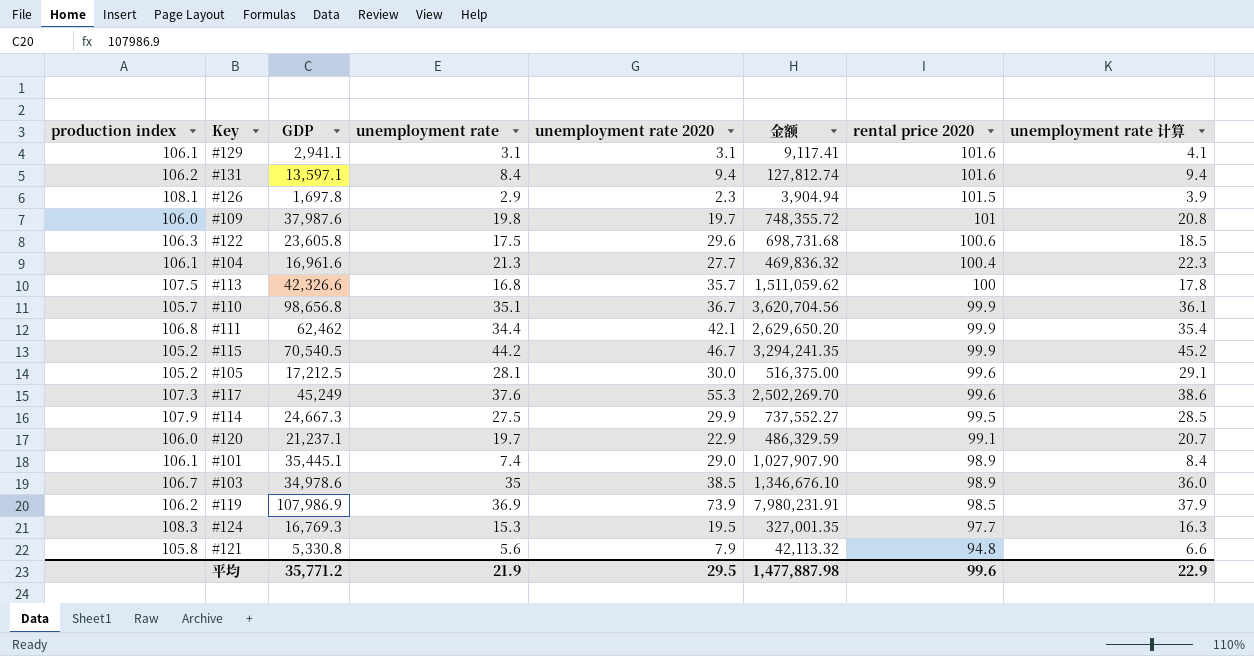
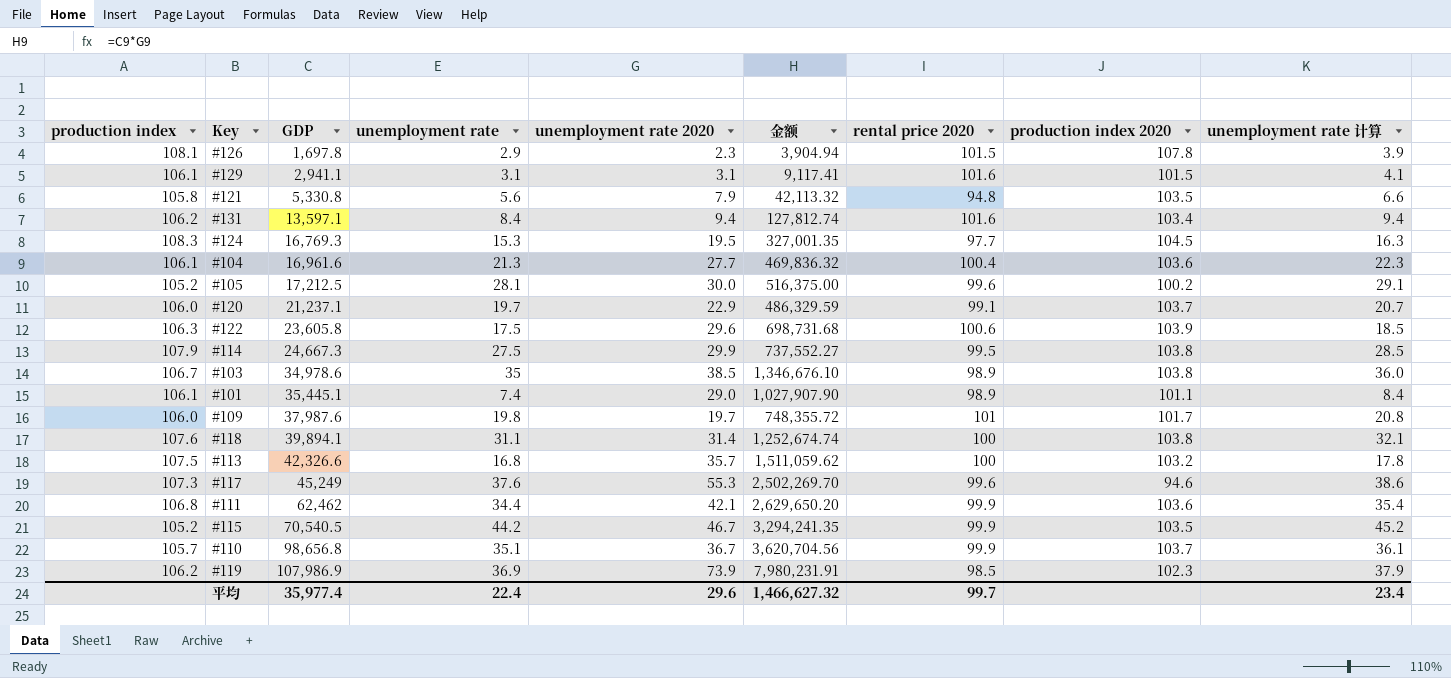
row order: rental price 2020 descending -> GDP ascending
column production index 2020 | position: none -> 8
row #118: none -> 107.6 | 39,894.1 | 31.1 | 31.4 | 1,252,674.74 | 100 | 103.8 | 32.1
平均 | GDP: 35,771.2 -> 35,977.4
平均 | unemployment rate: 21.9 -> 22.4
平均 | unemployment rate 2020: 29.5 -> 29.6
平均 | 金额: 1,477,887.98 -> 1,466,627.32
平均 | rental price 2020: 99.6 -> 99.7
平均 | unemployment rate 计算: 22.9 -> 23.4

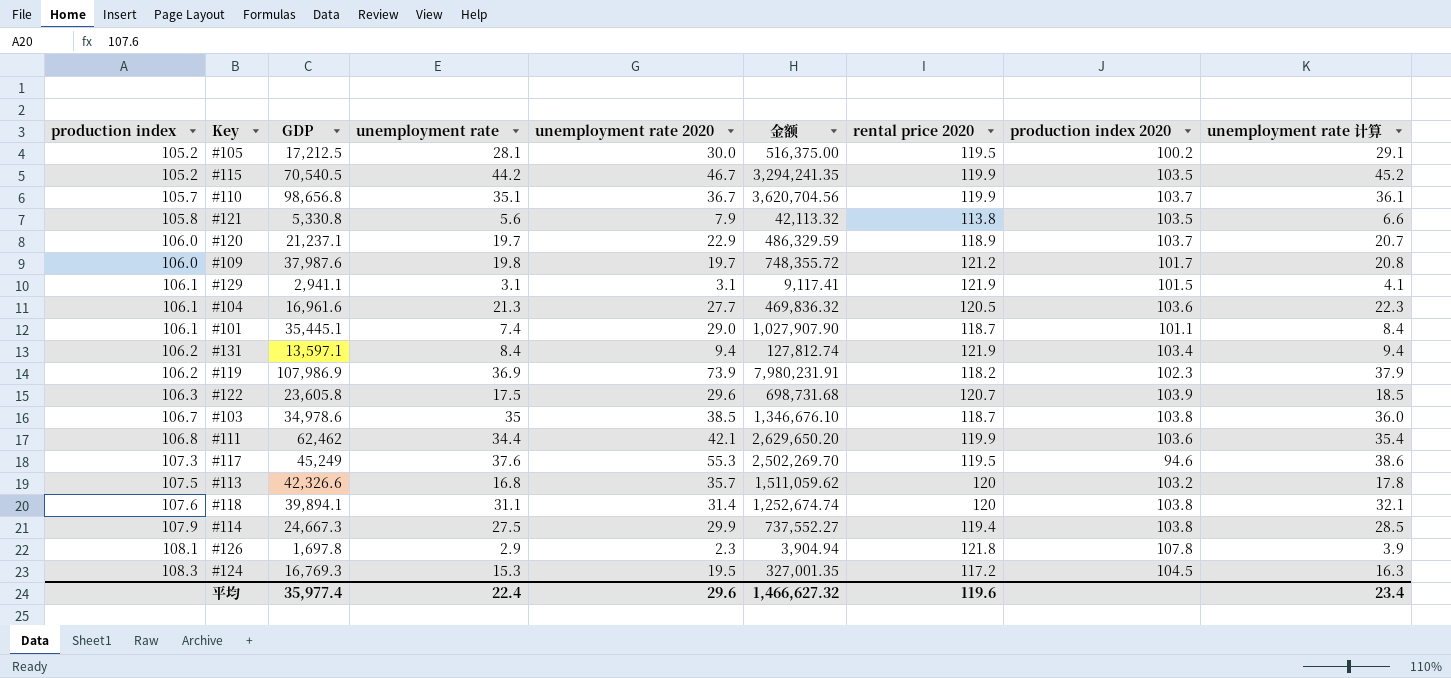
row order: GDP ascending -> production index ascending
#105 | rental price 2020: 99.6 -> 119.5
#115 | rental price 2020: 99.9 -> 119.9
#110 | rental price 2020: 99.9 -> 119.9
#121 | rental price 2020: 94.8 -> 113.8
#120 | rental price 2020: 99.1 -> 118.9
#109 | rental price 2020: 101 -> 121.2
#129 | rental price 2020: 101.6 -> 121.9
#104 | rental price 2020: 100.4 -> 120.5
#101 | rental price 2020: 98.9 -> 118.7
#131 | rental price 2020: 101.6 -> 121.9
#119 | rental price 2020: 98.5 -> 118.2
#122 | rental price 2020: 100.6 -> 120.7
#103 | rental price 2020: 98.9 -> 118.7
#111 | rental price 2020: 99.9 -> 119.9
#117 | rental price 2020: 99.6 -> 119.5
#113 | rental price 2020: 100 -> 120
#118 | rental price 2020: 100 -> 120
#114 | rental price 2020: 99.5 -> 119.4
#126 | rental price 2020: 101.5 -> 121.8
#124 | rental price 2020: 97.7 -> 117.2
平均 | rental price 2020: 99.7 -> 119.6

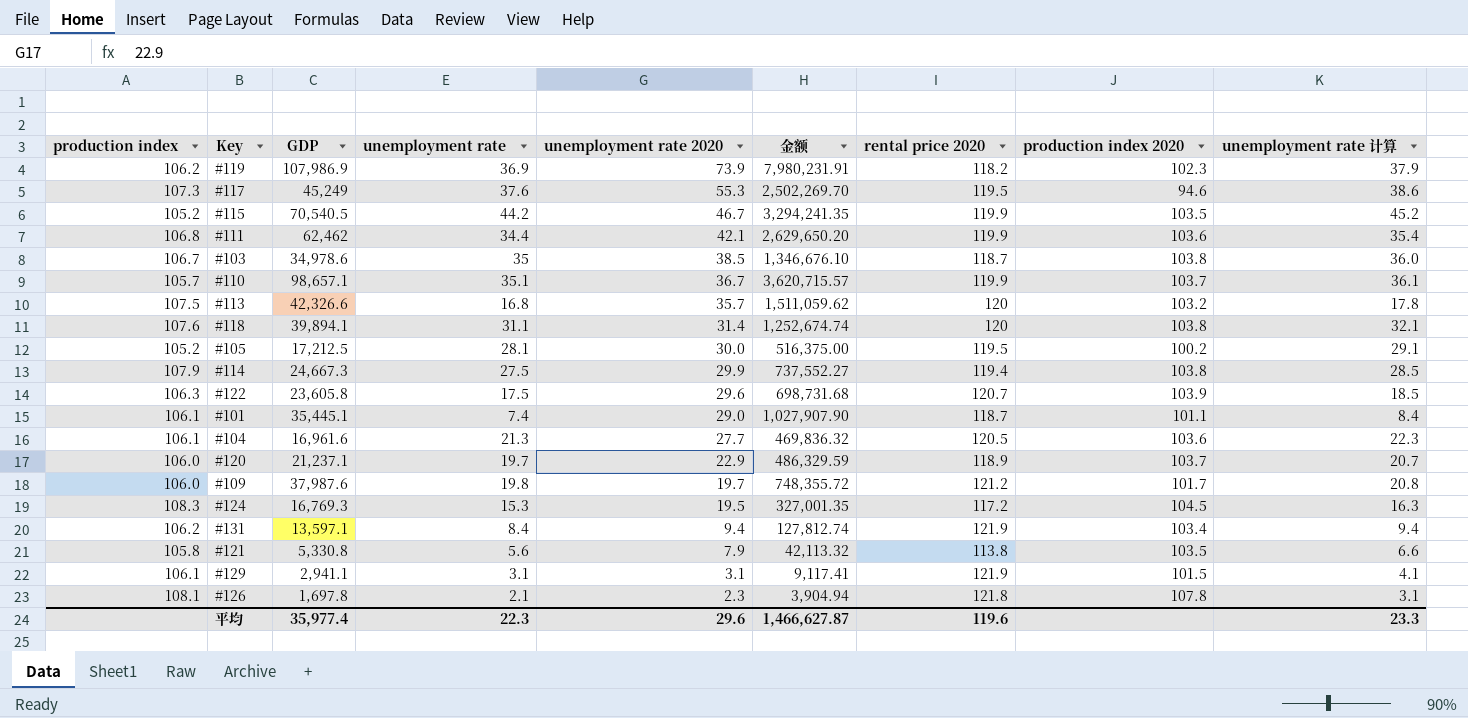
row order: production index ascending -> unemployment rate 2020 descending
#110 | GDP: 98,656.8 -> 98,657.1
#110 | 金额: 3,620,704.56 -> 3,620,715.57
#126 | unemployment rate: 2.9 -> 2.1
#126 | unemployment rate 计算: 3.9 -> 3.1
平均 | unemployment rate: 22.4 -> 22.3
平均 | 金额: 1,466,627.32 -> 1,466,627.87
平均 | unemployment rate 计算: 23.4 -> 23.3

